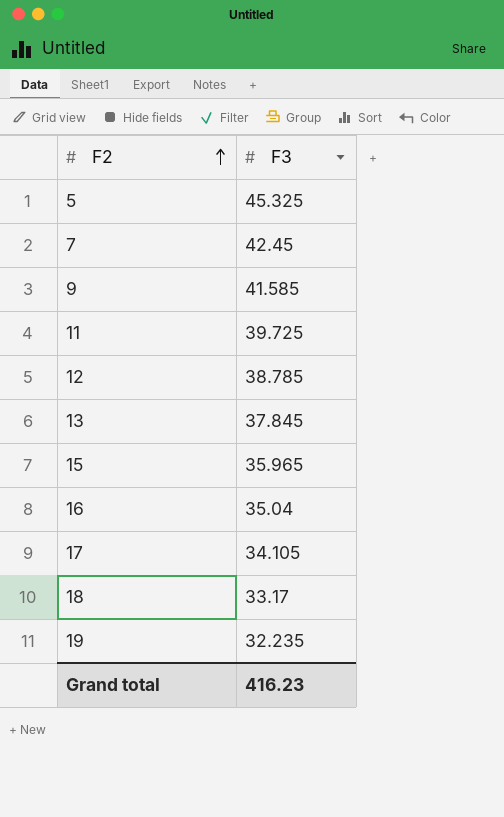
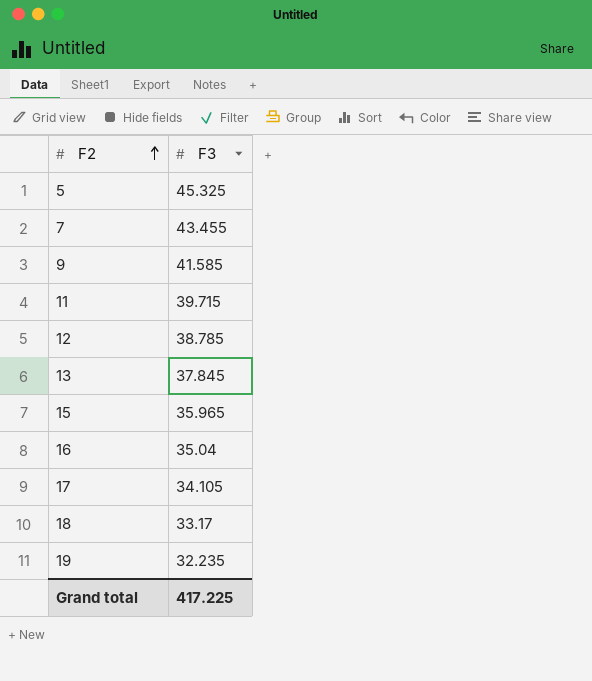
7 | F3: 42.45 -> 43.455
11 | F3: 39.725 -> 39.715
Grand total | F3: 416.23 -> 417.225

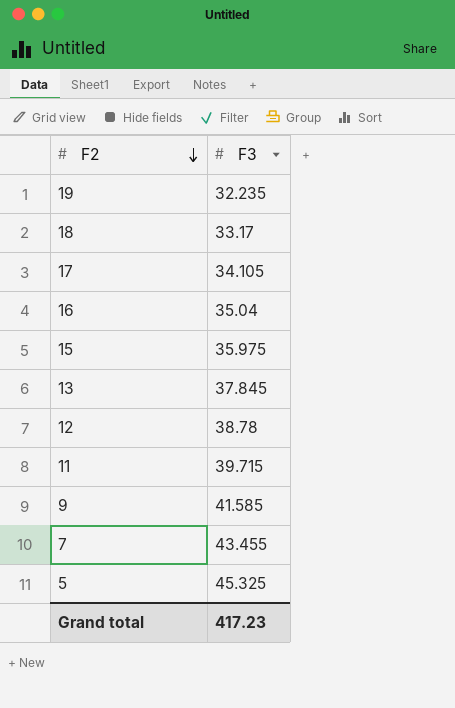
row order: F2 ascending -> F2 descending
15 | F3: 35.965 -> 35.975
12 | F3: 38.785 -> 38.78
Grand total | F3: 417.225 -> 417.23

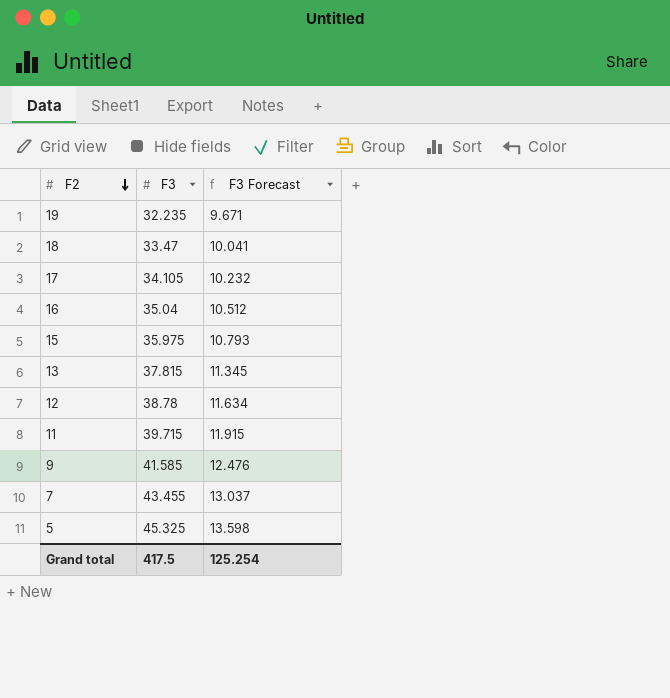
column F3 Forecast | formula: none -> [F3] * 0.3
18 | F3: 33.17 -> 33.47
13 | F3: 37.845 -> 37.815
Grand total | F3: 417.23 -> 417.5

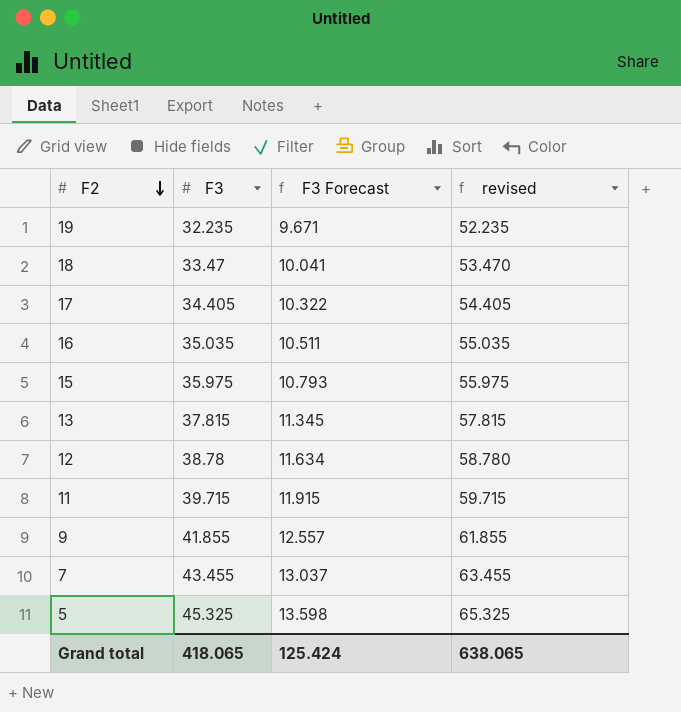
column revised | formula: none -> [F3] + 20
17 | F3: 34.105 -> 34.405
17 | F3 Forecast: 10.232 -> 10.322
16 | F3: 35.04 -> 35.035
16 | F3 Forecast: 10.512 -> 10.511
9 | F3: 41.585 -> 41.855
9 | F3 Forecast: 12.476 -> 12.557
Grand total | F3: 417.5 -> 418.065
Grand total | F3 Forecast: 125.254 -> 125.424

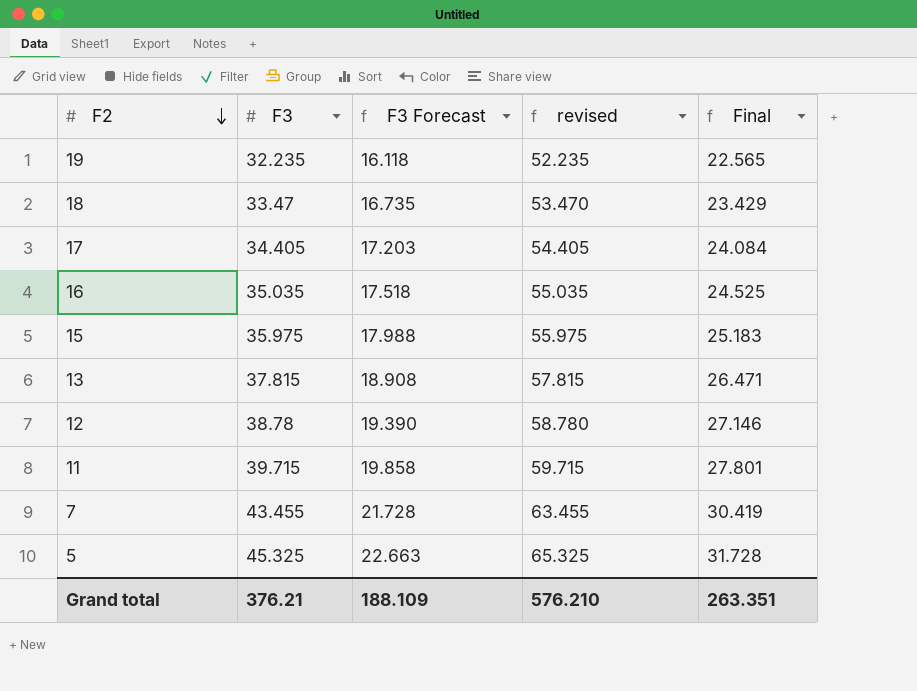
column F3 Forecast | formula: [F3] * 0.3 -> [F3] * 0.5
column Final | formula: none -> [F3] * 0.7
row 9: 41.855 | 12.557 | 61.855 -> none
Grand total | F3: 418.065 -> 376.21
Grand total | F3 Forecast: 125.424 -> 188.109
Grand total | revised: 638.065 -> 576.210

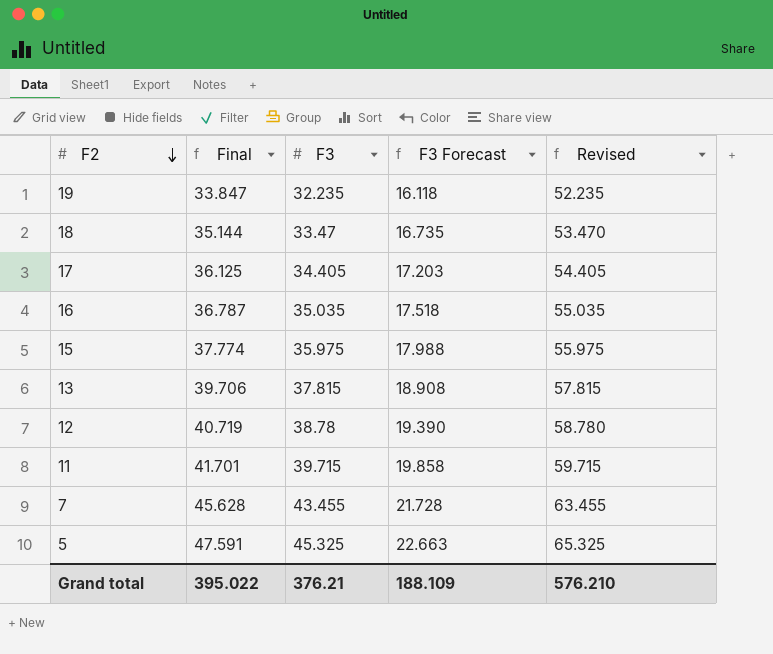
column Final | formula: [F3] * 0.7 -> [F3] * 1.05
column Final | position: 5 -> 2
column name: revised -> Revised
Grand total | Final: 263.351 -> 395.022

